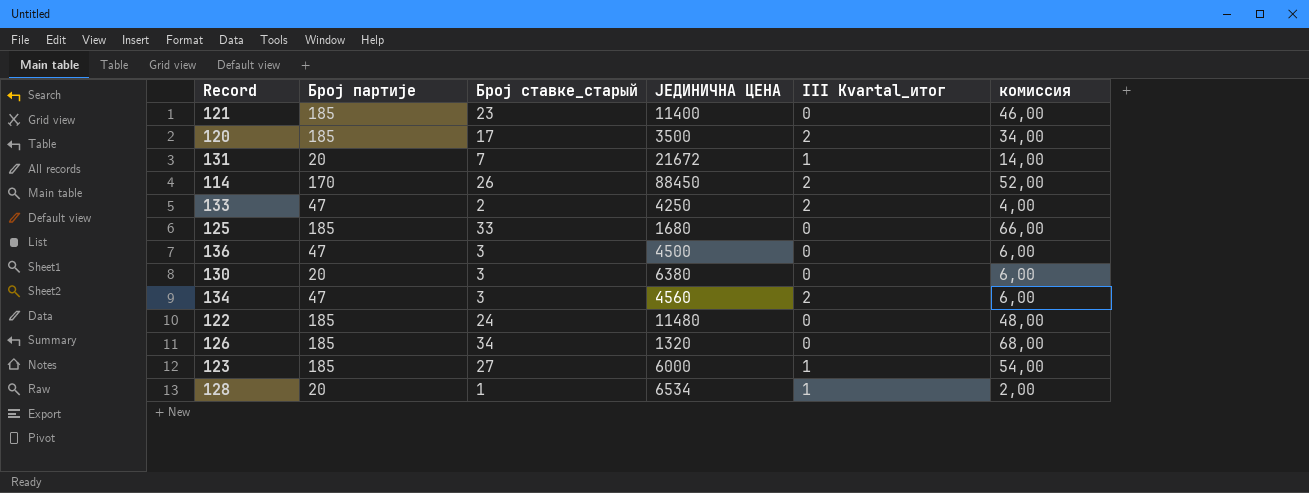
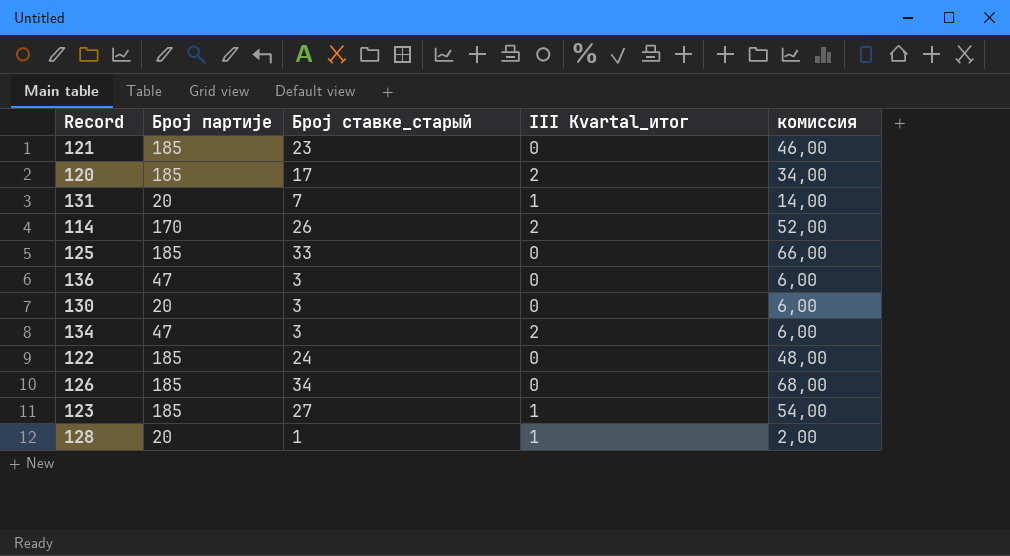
column ЈЕДИНИЧНА ЦЕНА | position: 4 -> none
row 133: 47 | 2 | 4250 | 2 | 4,00 -> none

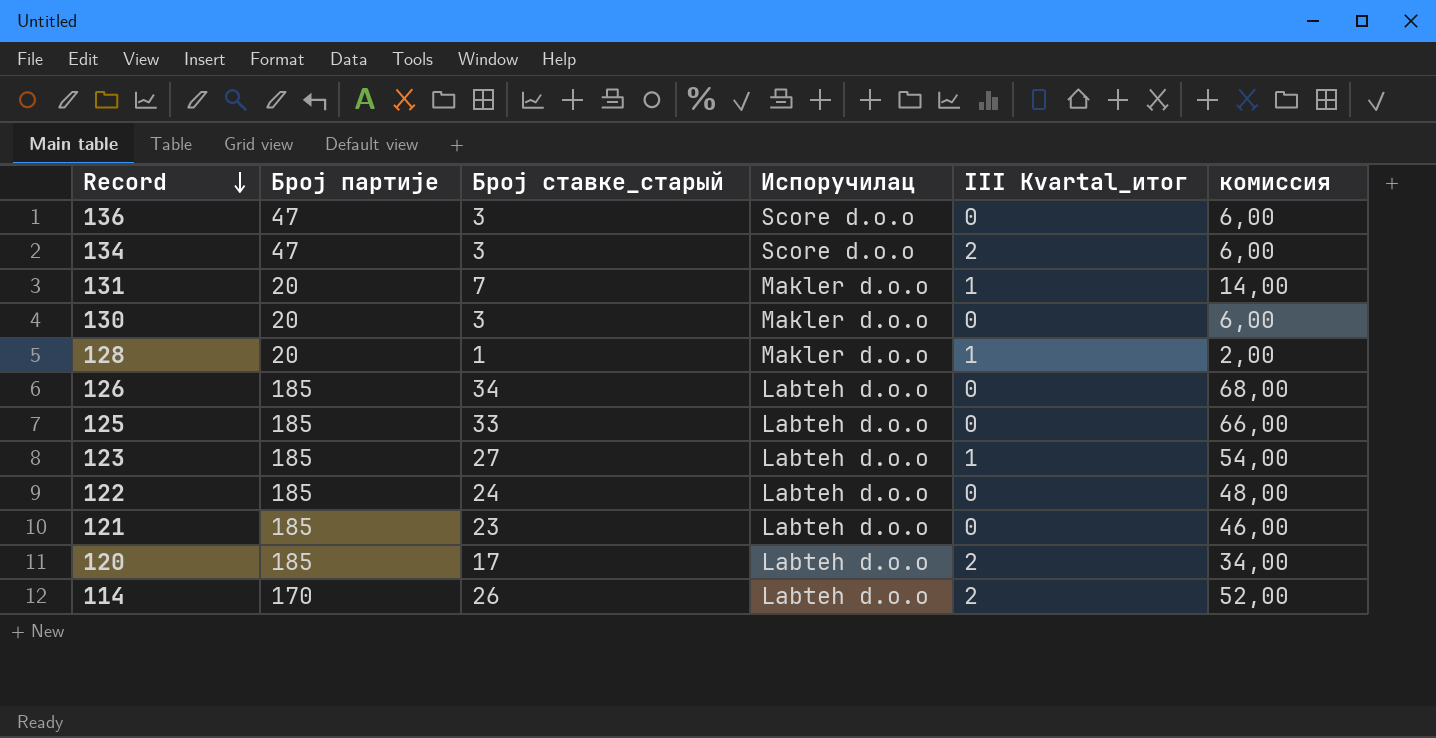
row order: none -> Record descending
column Испоручилац | position: none -> 4

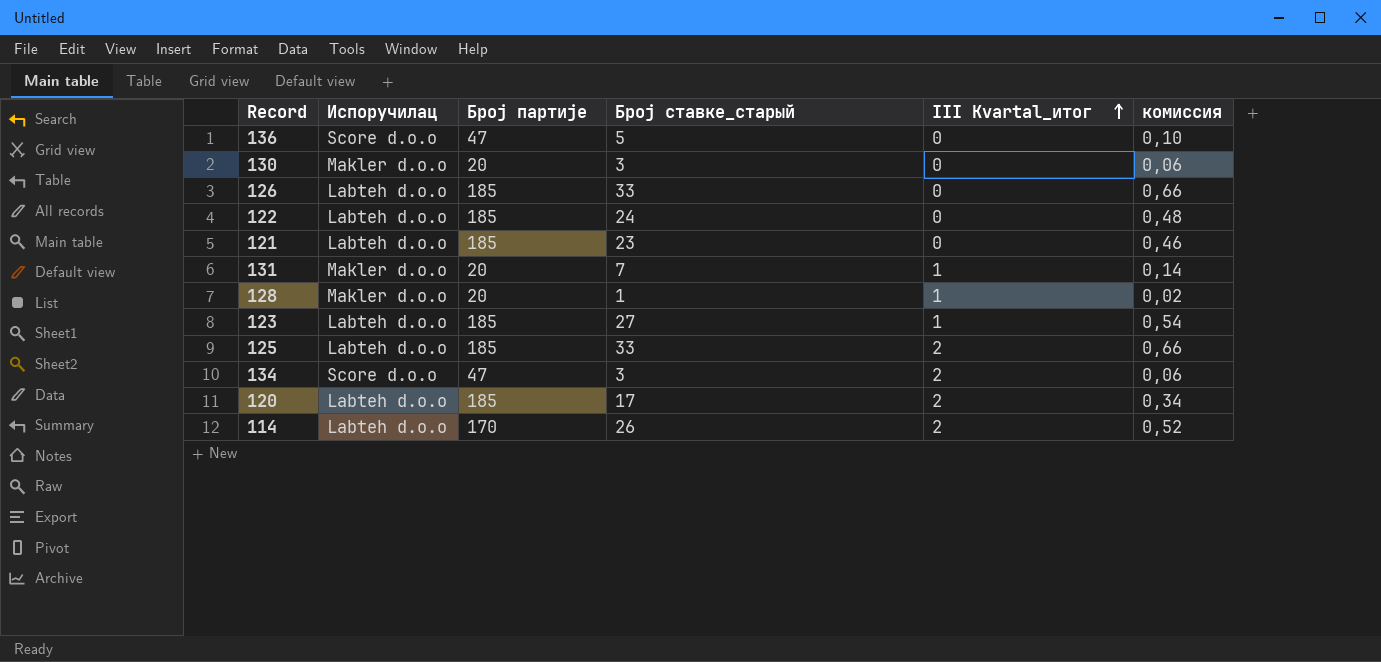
row order: Record descending -> III Kvartal_итог ascending
column Испоручилац | position: 4 -> 2
column комиссия | formula: [Број ставке_старый] * 2 -> [Број ставке_старый] * 0,02
136 | Број ставке_старый: 3 -> 5
126 | Број ставке_старый: 34 -> 33
125 | III Kvartal_итог: 0 -> 2

